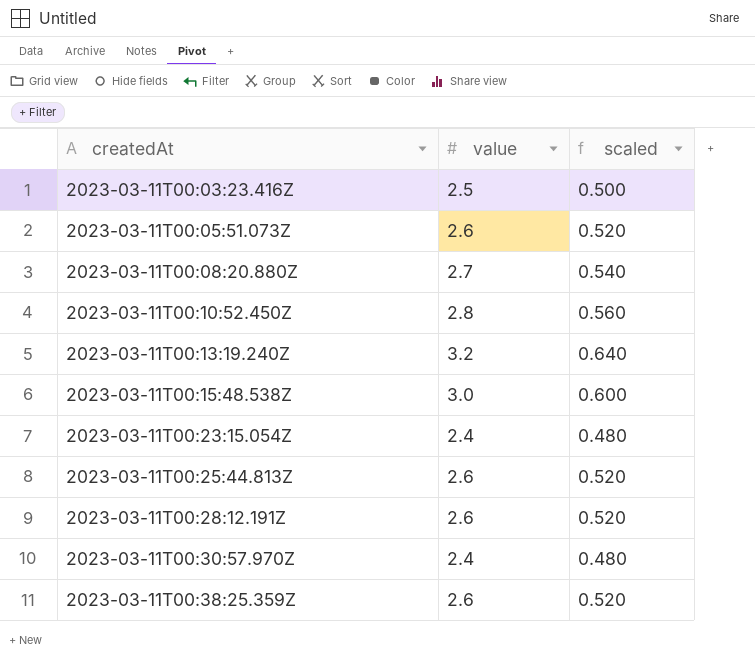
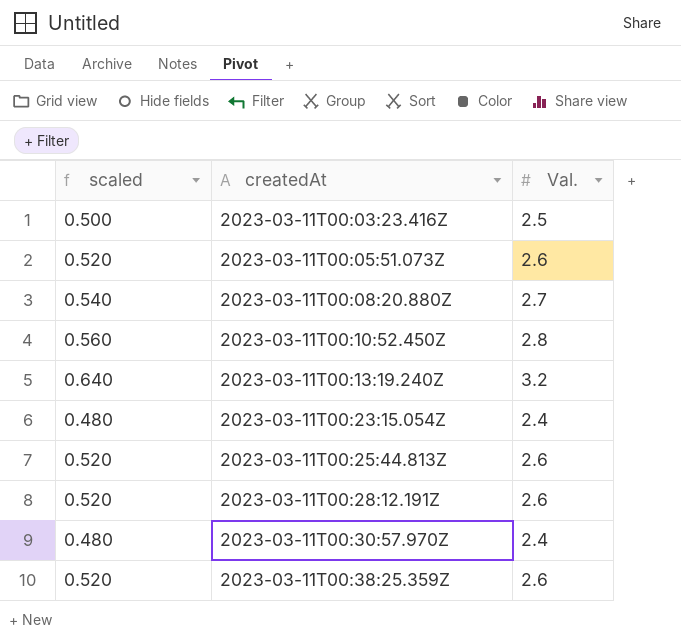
column scaled | position: 3 -> 1
column name: value -> Val.
row 2023-03-11T00:15:48.538Z: 3.0 | 0.600 -> none

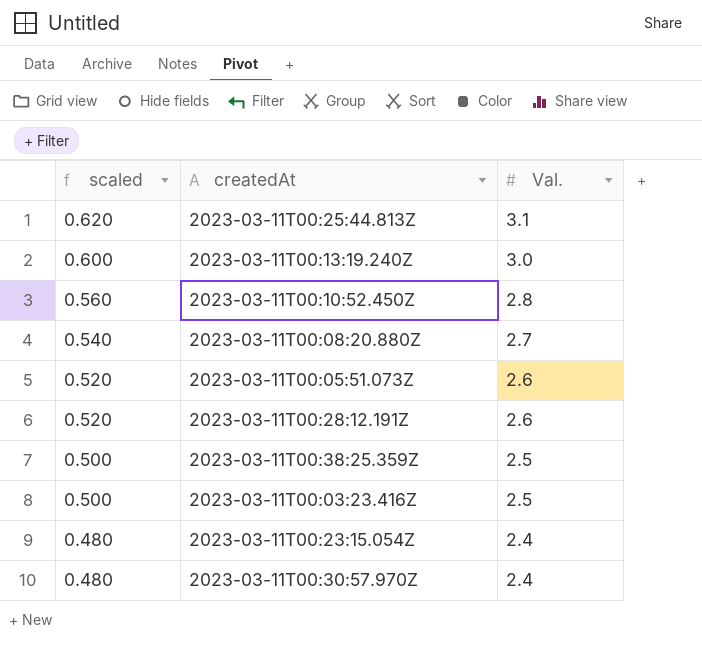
row order: createdAt ascending -> scaled descending
2023-03-11T00:25:44.813Z | scaled: 0.520 -> 0.620
2023-03-11T00:25:44.813Z | Val.: 2.6 -> 3.1
2023-03-11T00:13:19.240Z | scaled: 0.640 -> 0.600
2023-03-11T00:13:19.240Z | Val.: 3.2 -> 3.0
2023-03-11T00:38:25.359Z | scaled: 0.520 -> 0.500
2023-03-11T00:38:25.359Z | Val.: 2.6 -> 2.5

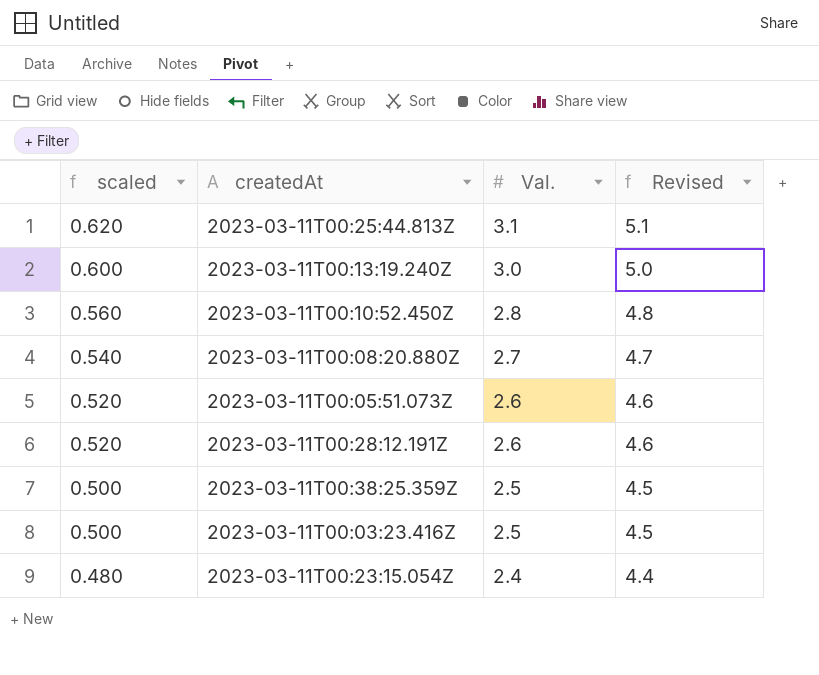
column Revised | formula: none -> [Val.] + 2
row 2023-03-11T00:30:57.970Z: 0.480 | 2.4 -> none

